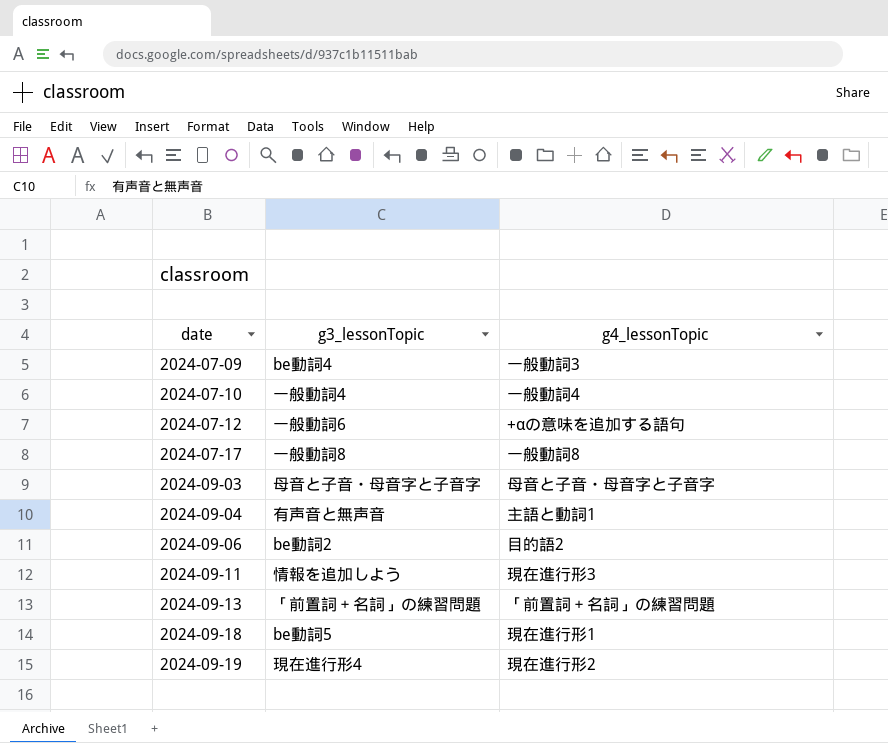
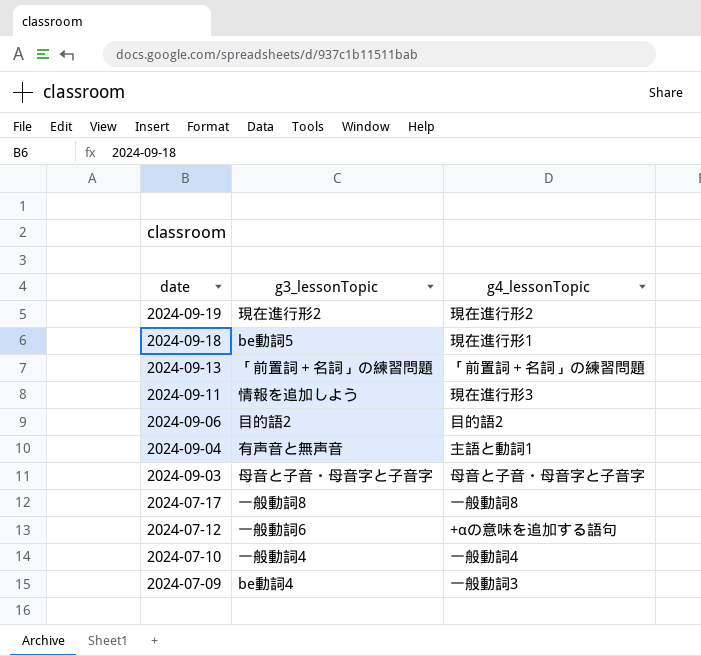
row order: date ascending -> date descending
2024-09-19 | g3_lessonTopic: 現在進行形4 -> 現在進行形2
2024-09-06 | g3_lessonTopic: be動詞2 -> 目的語2

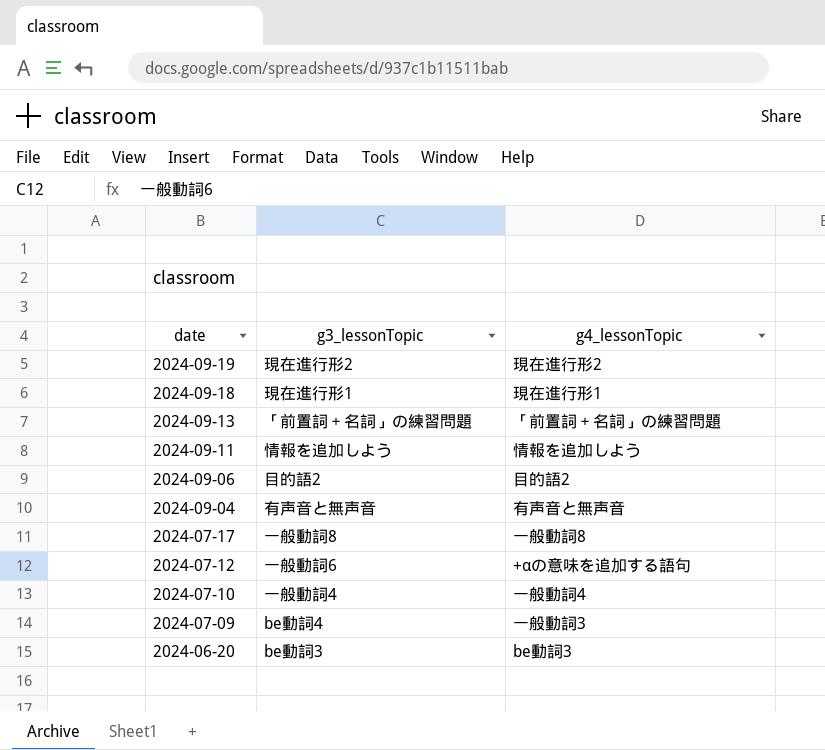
row 2024-09-03: 母音と子音・母音字と子音字 | 母音と子音・母音字と子音字 -> none
2024-09-18 | g3_lessonTopic: be動詞5 -> 現在進行形1
2024-09-11 | g4_lessonTopic: 現在進行形3 -> 情報を追加しよう
2024-09-04 | g4_lessonTopic: 主語と動詞1 -> 有声音と無声音
row 2024-06-20: none -> be動詞3 | be動詞3

